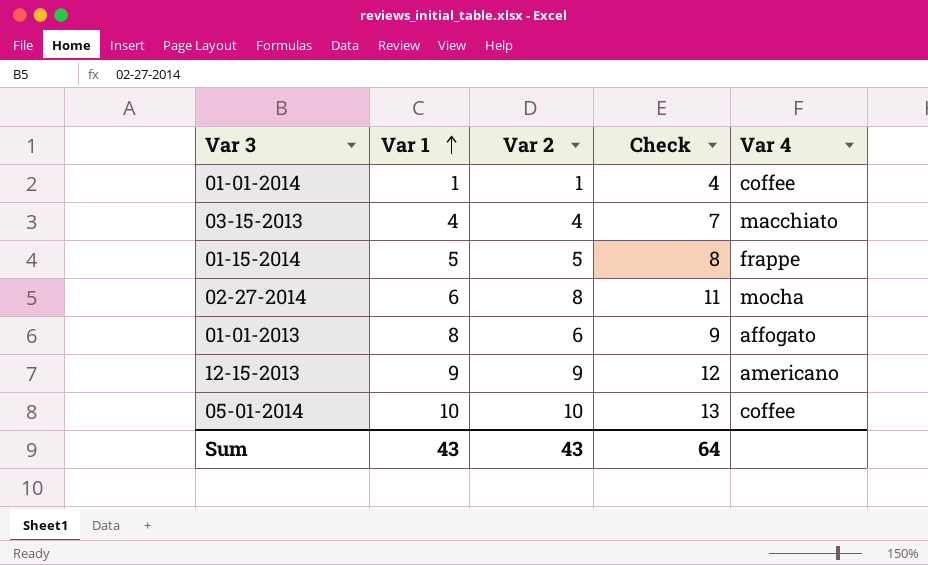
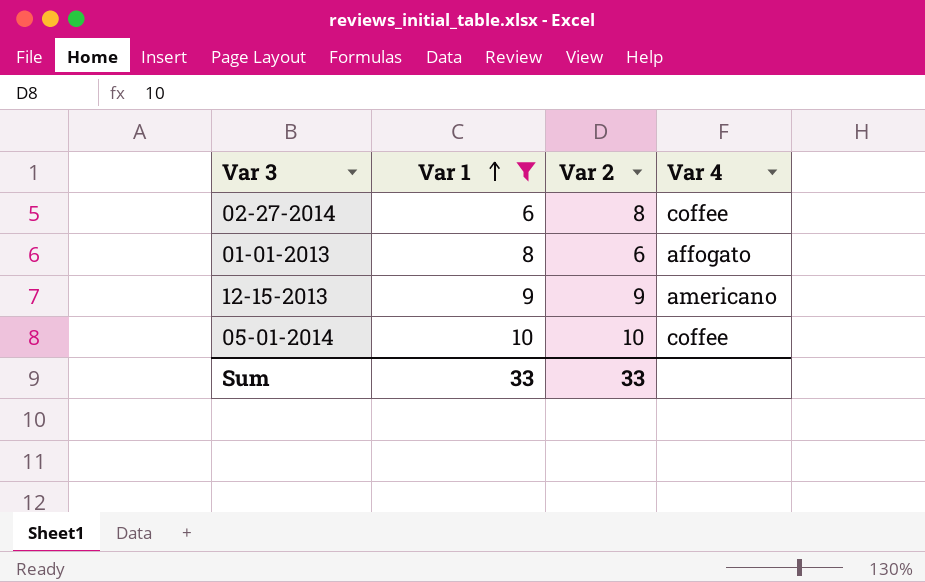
filter: none -> Var 1 >= 6
column Check | formula: [Var 2] + 3 -> none
02-27-2014 | Var 4: mocha -> coffee
Sum | Var 1: 43 -> 33
Sum | Var 2: 43 -> 33

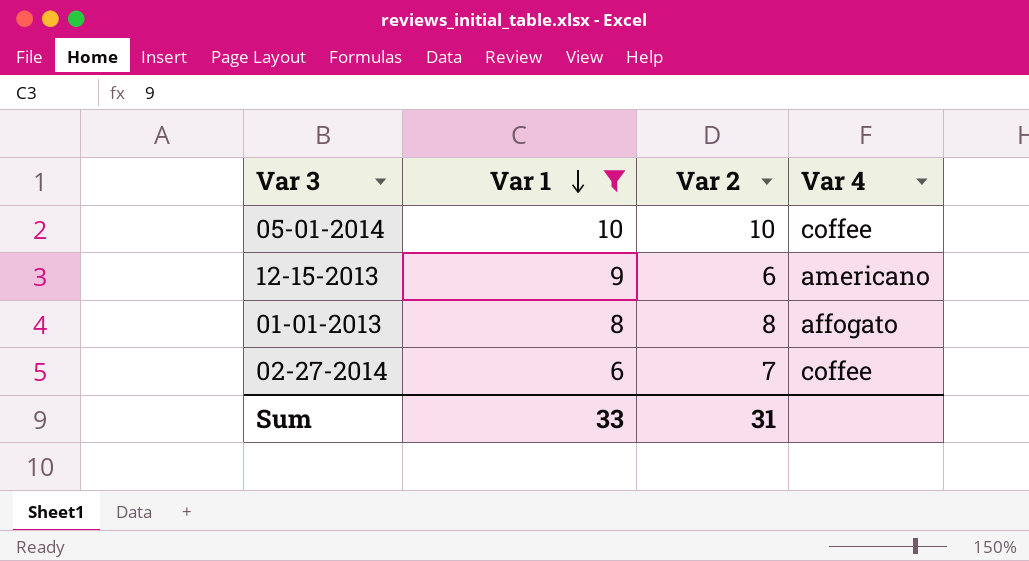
row order: Var 1 ascending -> Var 1 descending
12-15-2013 | Var 2: 9 -> 6
01-01-2013 | Var 2: 6 -> 8
02-27-2014 | Var 2: 8 -> 7
Sum | Var 2: 33 -> 31

